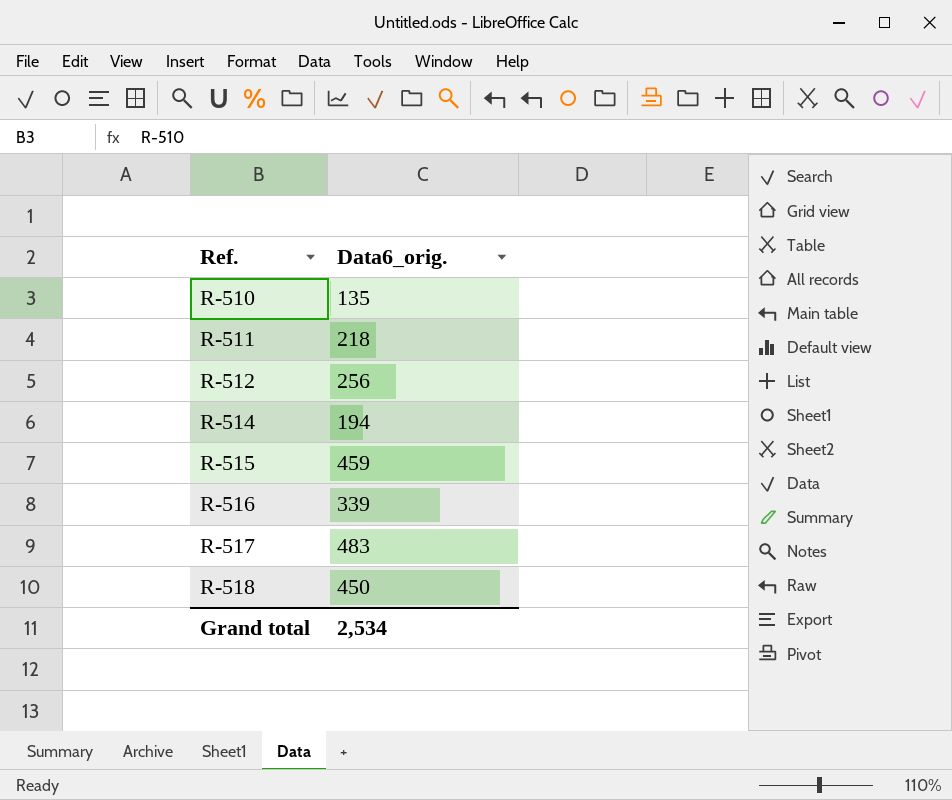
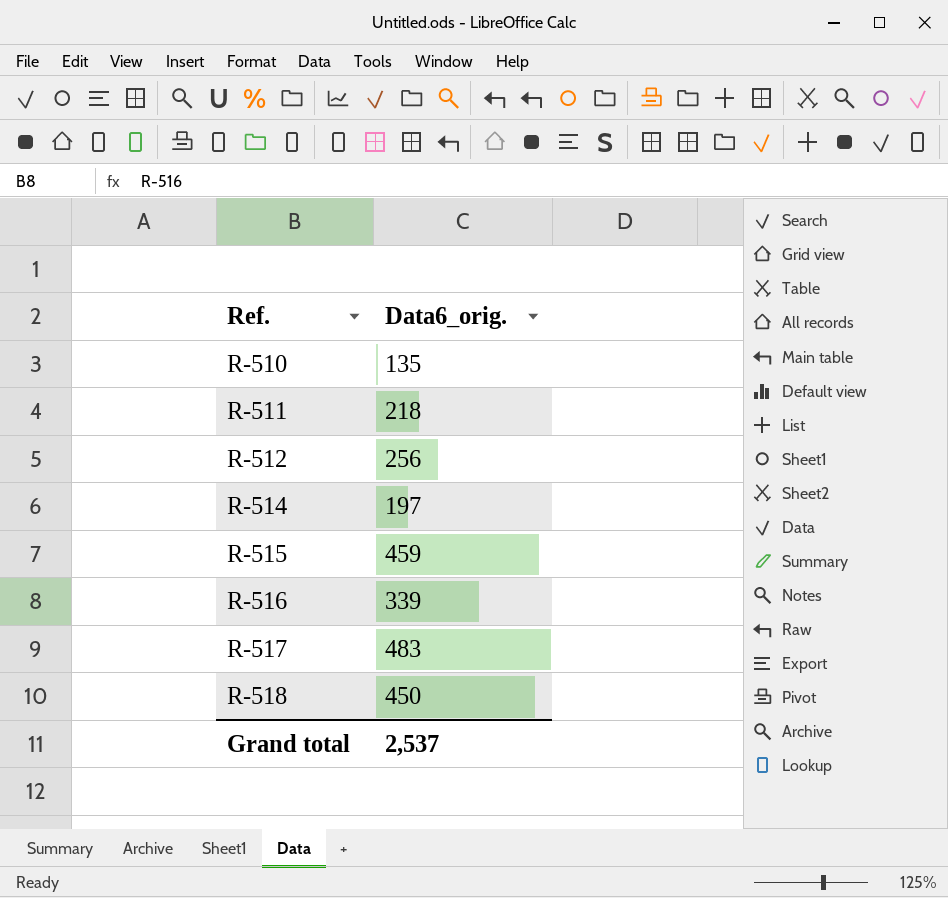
R-514 | Data6_orig.: 194 -> 197
Grand total | Data6_orig.: 2,534 -> 2,537

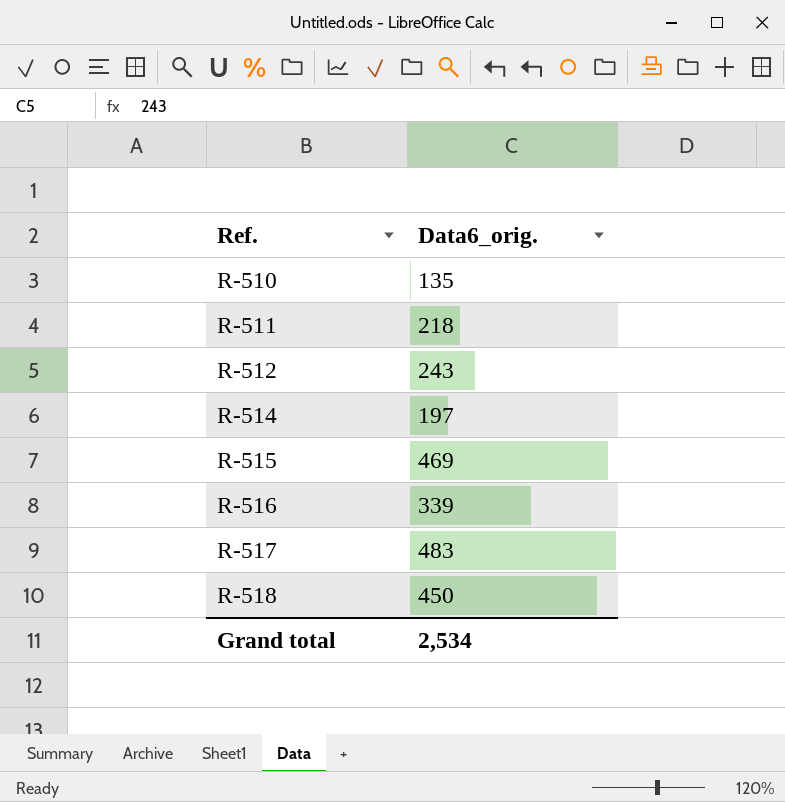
R-512 | Data6_orig.: 256 -> 243
R-515 | Data6_orig.: 459 -> 469
Grand total | Data6_orig.: 2,537 -> 2,534

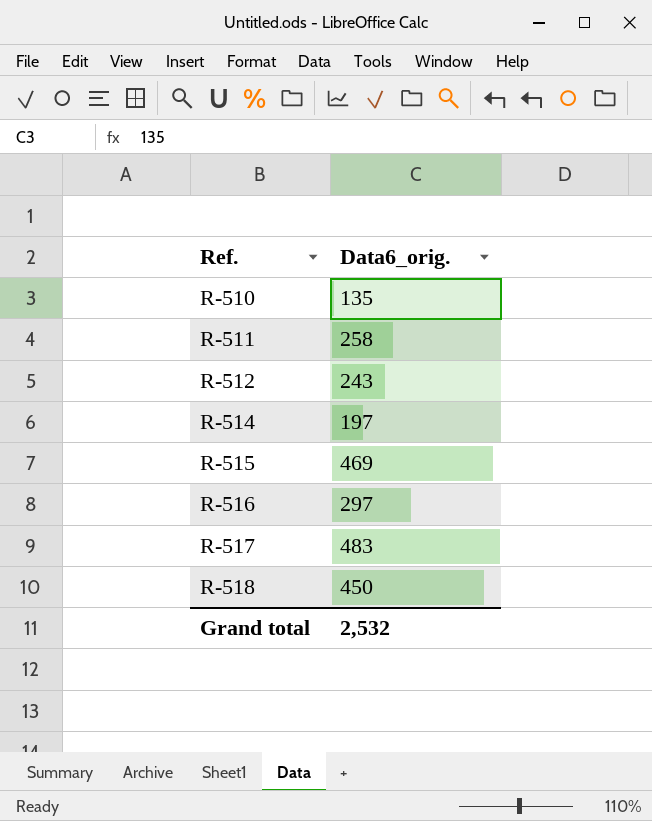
R-511 | Data6_orig.: 218 -> 258
R-516 | Data6_orig.: 339 -> 297
Grand total | Data6_orig.: 2,534 -> 2,532

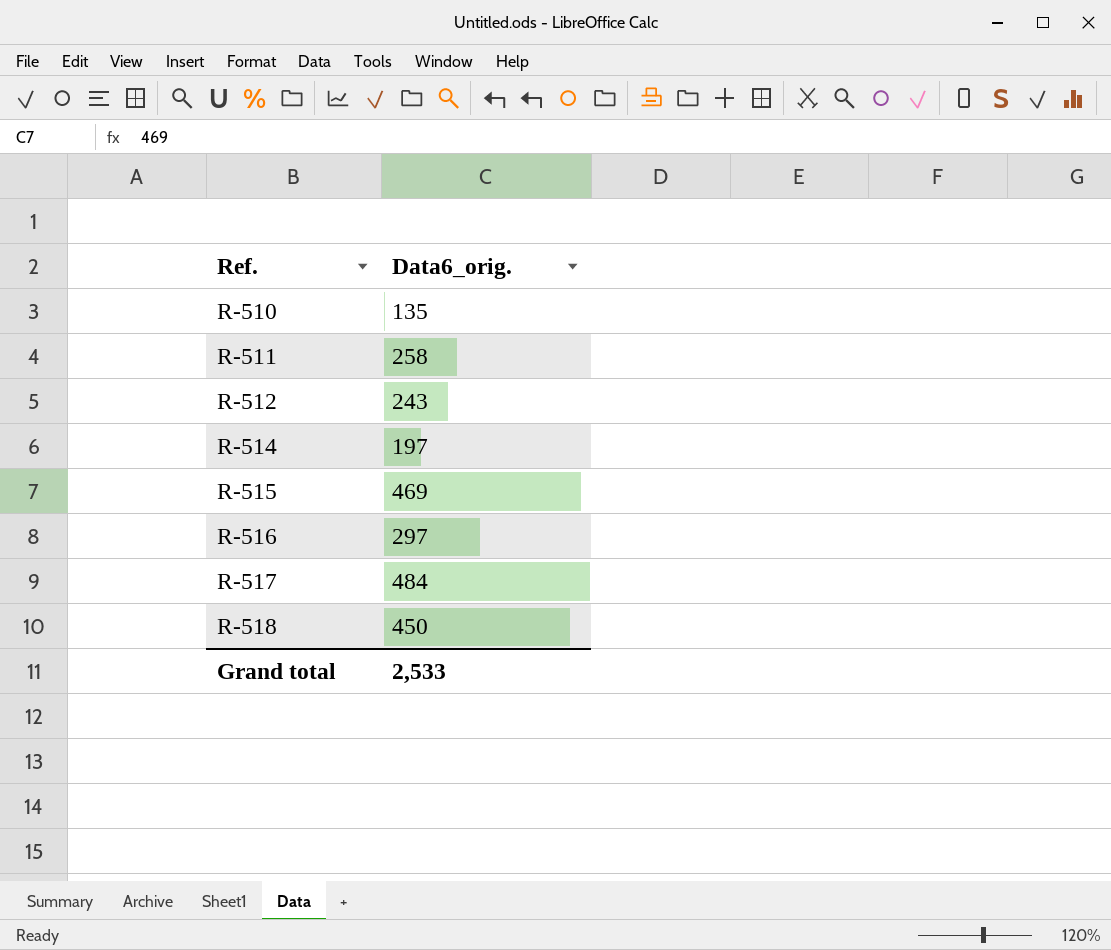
R-517 | Data6_orig.: 483 -> 484
Grand total | Data6_orig.: 2,532 -> 2,533

